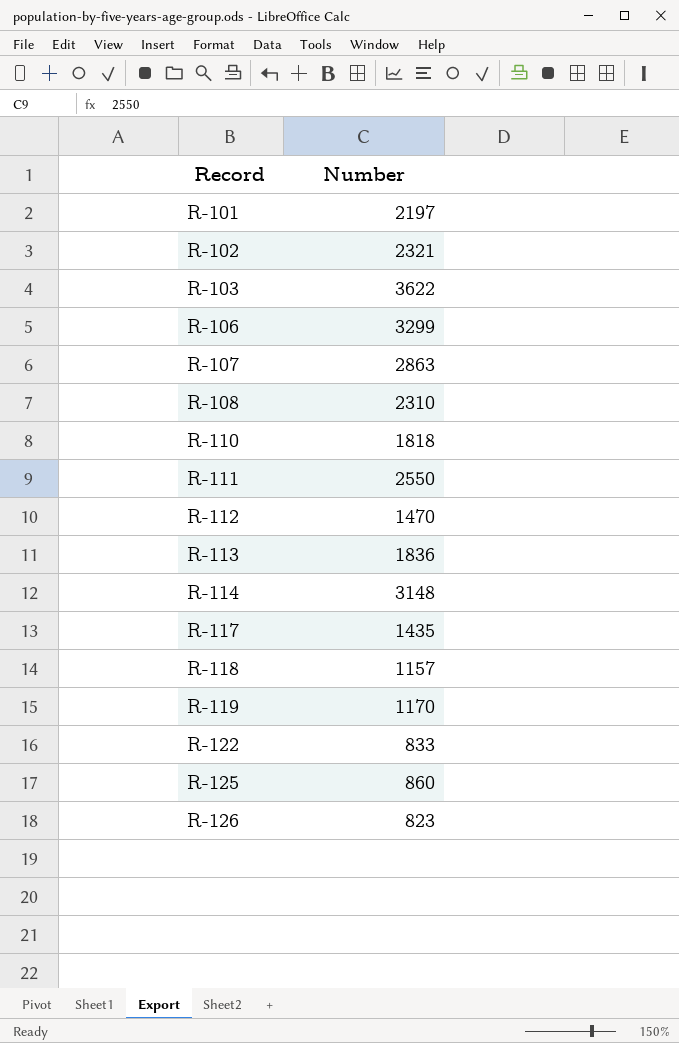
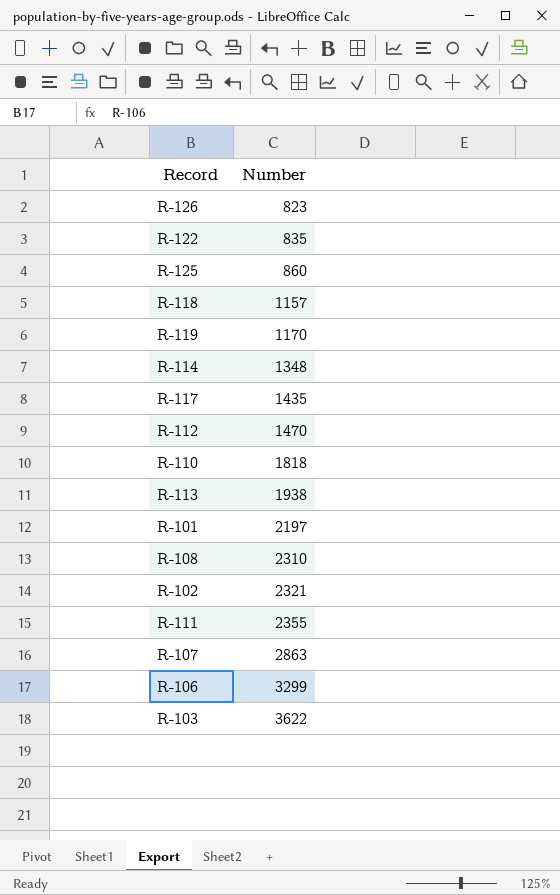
row order: Record ascending -> Number ascending
R-122 | Number: 833 -> 835
R-114 | Number: 3148 -> 1348
R-113 | Number: 1836 -> 1938
R-111 | Number: 2550 -> 2355

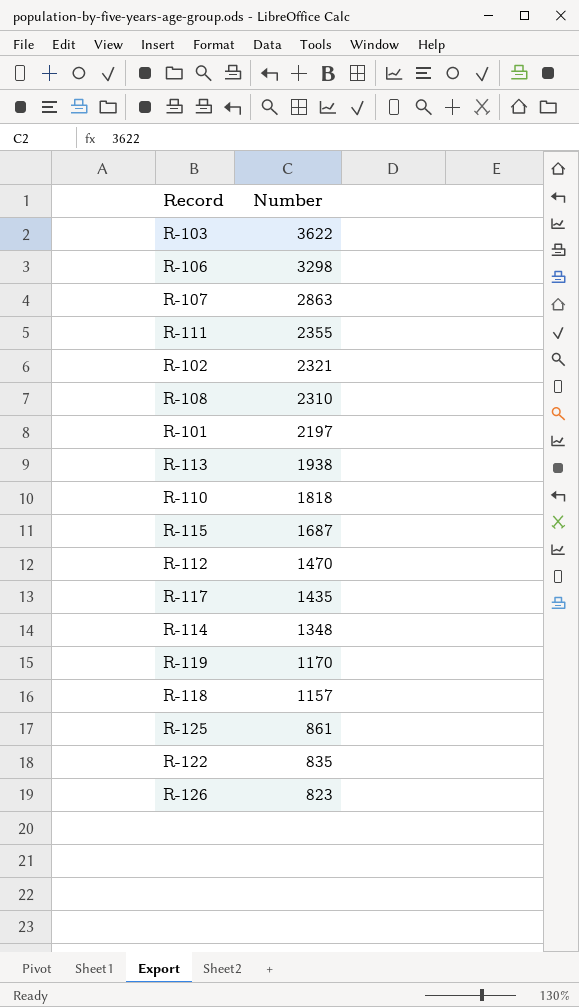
row order: Number ascending -> Number descending
R-106 | Number: 3299 -> 3298
row R-115: none -> 1687
R-125 | Number: 860 -> 861

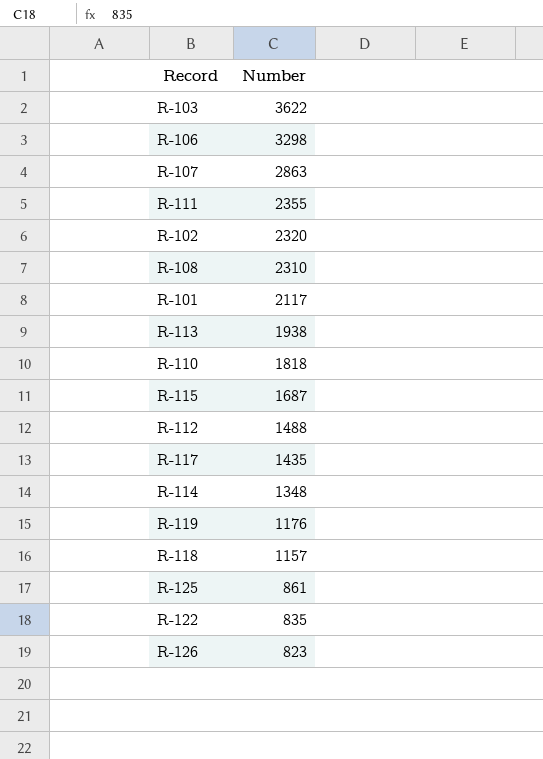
R-102 | Number: 2321 -> 2320
R-101 | Number: 2197 -> 2117
R-112 | Number: 1470 -> 1488
R-119 | Number: 1170 -> 1176

